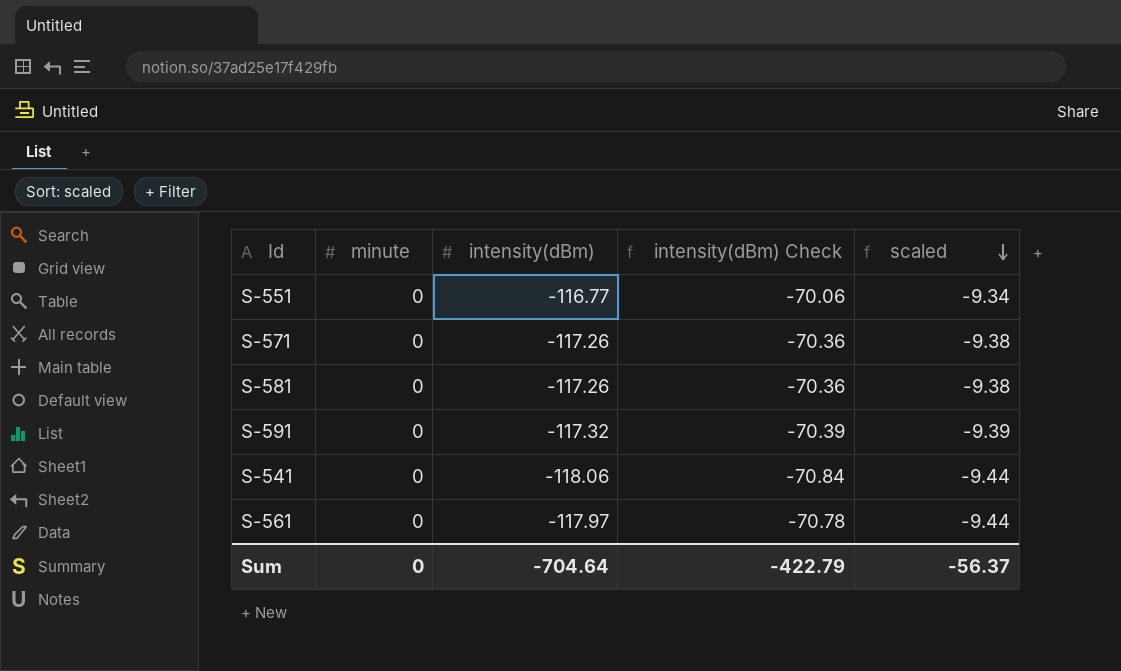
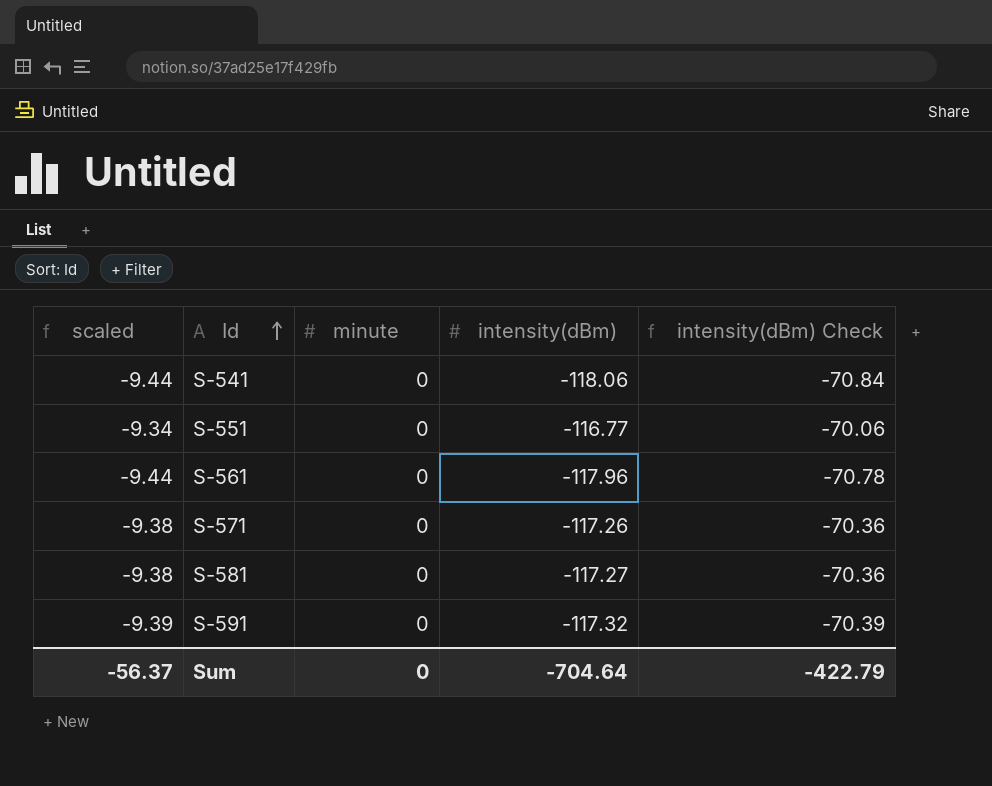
row order: scaled descending -> Id ascending
column scaled | position: 5 -> 1
S-561 | intensity(dBm): -117.97 -> -117.96
S-581 | intensity(dBm): -117.26 -> -117.27

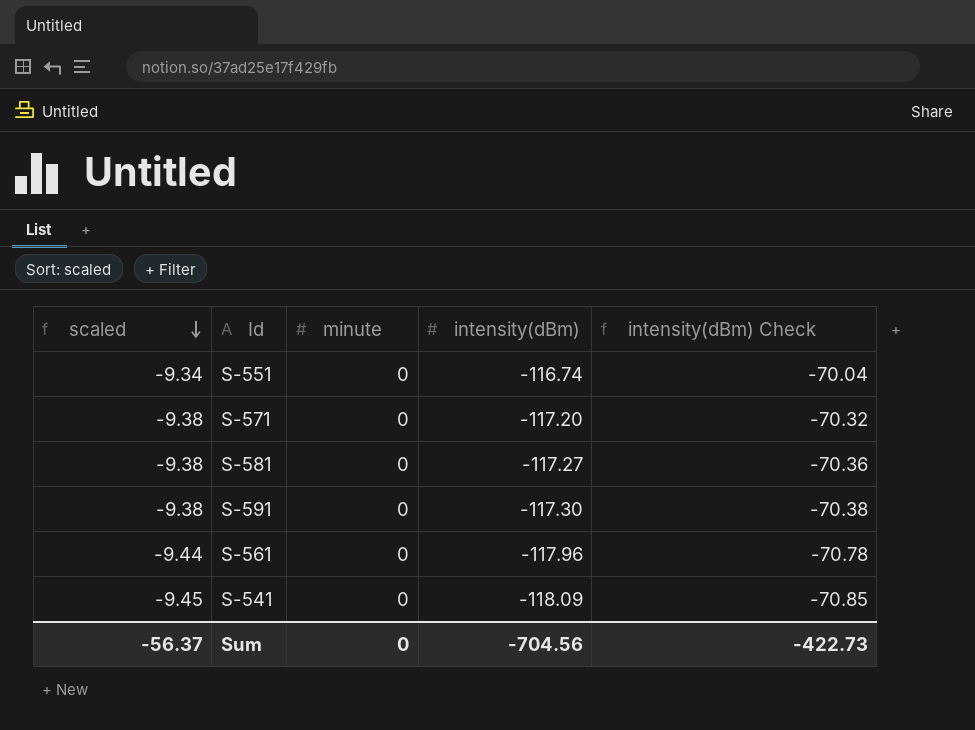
row order: Id ascending -> scaled descending
S-551 | intensity(dBm): -116.77 -> -116.74
S-551 | intensity(dBm) Check: -70.06 -> -70.04
S-571 | intensity(dBm): -117.26 -> -117.20
S-571 | intensity(dBm) Check: -70.36 -> -70.32
S-591 | scaled: -9.39 -> -9.38
S-591 | intensity(dBm): -117.32 -> -117.30
S-591 | intensity(dBm) Check: -70.39 -> -70.38
S-541 | scaled: -9.44 -> -9.45
S-541 | intensity(dBm): -118.06 -> -118.09
S-541 | intensity(dBm) Check: -70.84 -> -70.85
Sum | intensity(dBm): -704.64 -> -704.56
Sum | intensity(dBm) Check: -422.79 -> -422.73

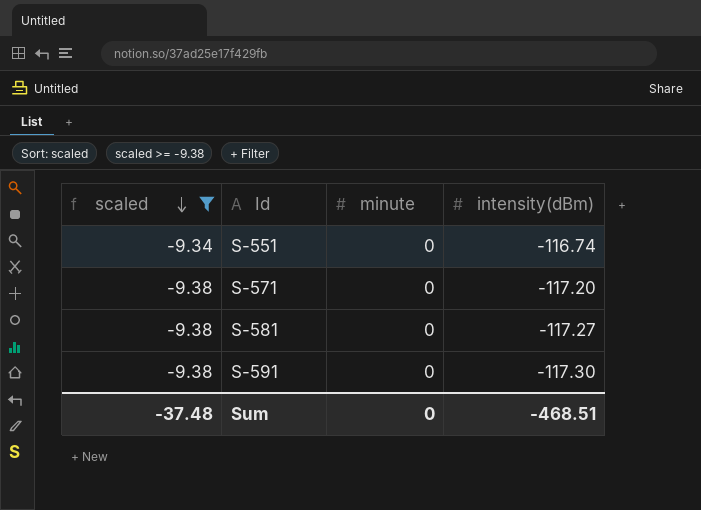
filter: none -> scaled >= -9.38
column intensity(dBm) Check | formula: [intensity(dBm)] * 0.6 -> none
Sum | scaled: -56.37 -> -37.48
Sum | intensity(dBm): -704.56 -> -468.51

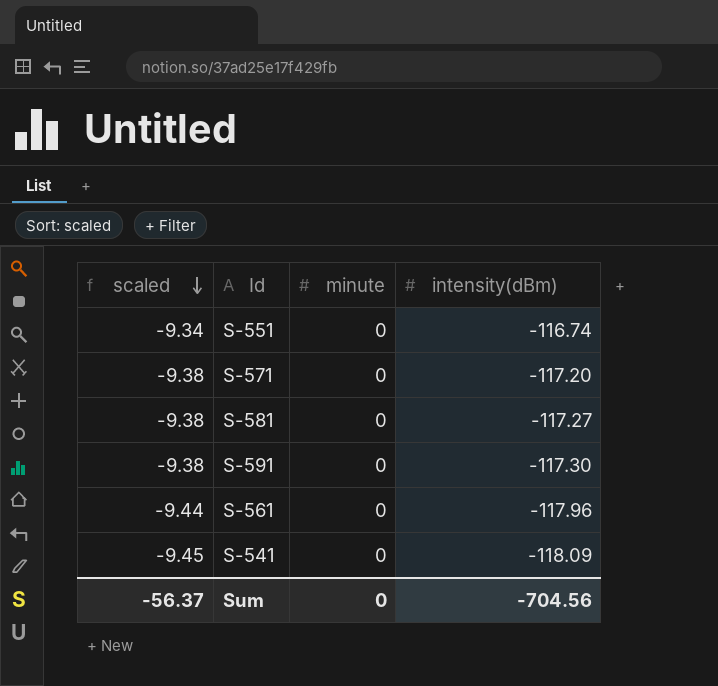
filter: scaled >= -9.38 -> none
Sum | scaled: -37.48 -> -56.37
Sum | intensity(dBm): -468.51 -> -704.56

